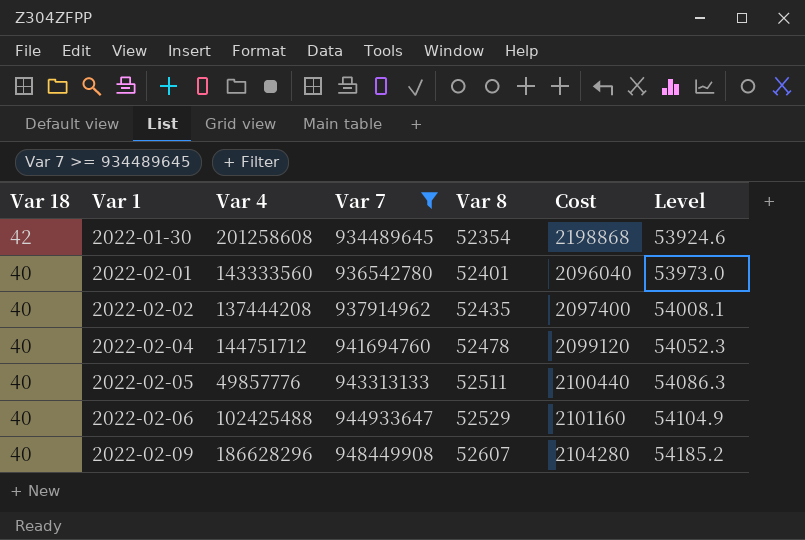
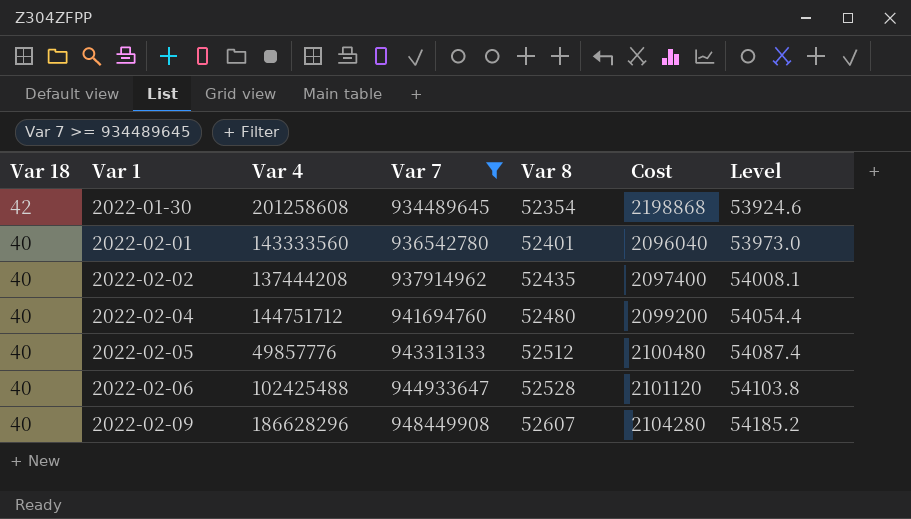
2022-02-04 | Var 8: 52478 -> 52480
2022-02-04 | Cost: 2099120 -> 2099200
2022-02-04 | Level: 54052.3 -> 54054.4
2022-02-05 | Var 8: 52511 -> 52512
2022-02-05 | Cost: 2100440 -> 2100480
2022-02-05 | Level: 54086.3 -> 54087.4
2022-02-06 | Var 8: 52529 -> 52528
2022-02-06 | Cost: 2101160 -> 2101120
2022-02-06 | Level: 54104.9 -> 54103.8

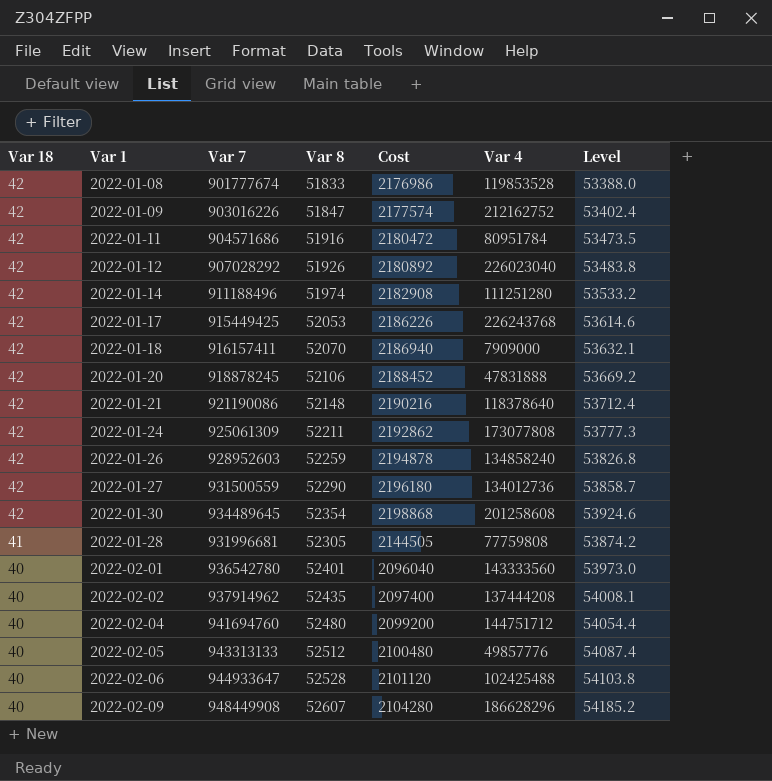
filter: Var 7 >= 934489645 -> none
column Var 4 | position: 3 -> 6

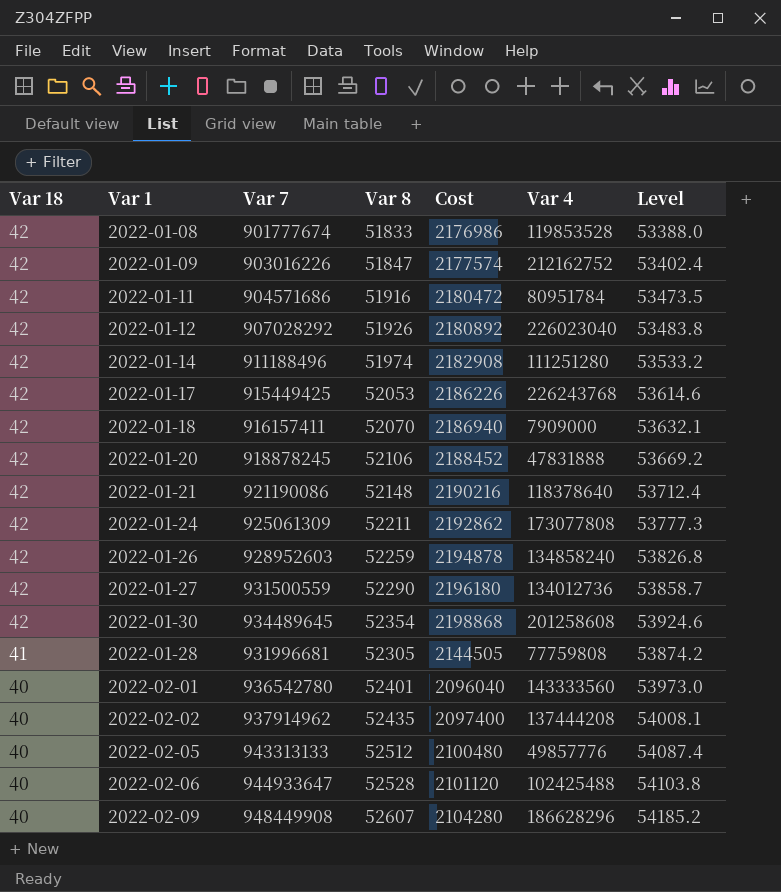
row 2022-02-04: 40 | 941694760 | 52480 | 2099200 | 144751712 | 54054.4 -> none

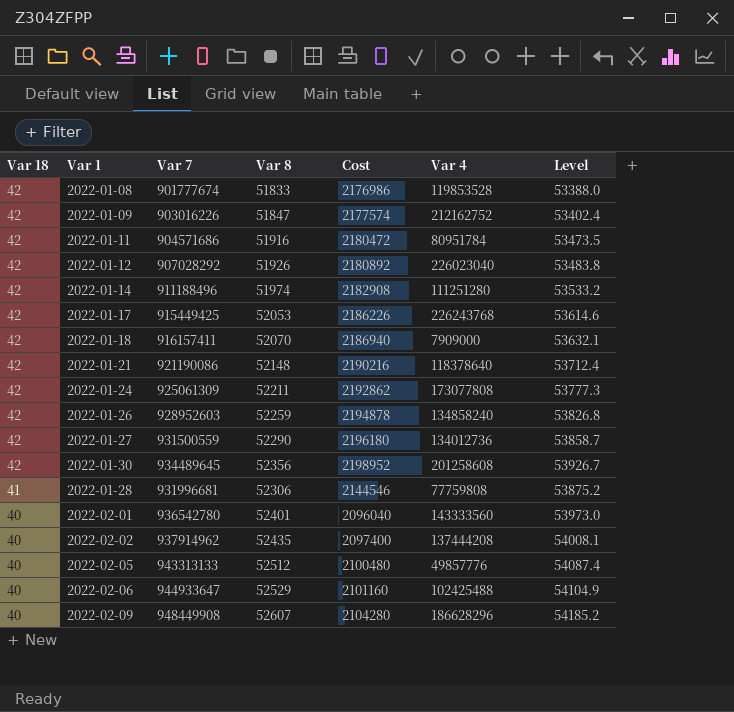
row 2022-01-20: 42 | 918878245 | 52106 | 2188452 | 47831888 | 53669.2 -> none
2022-01-30 | Var 8: 52354 -> 52356
2022-01-30 | Cost: 2198868 -> 2198952
2022-01-30 | Level: 53924.6 -> 53926.7
2022-01-28 | Var 8: 52305 -> 52306
2022-01-28 | Cost: 2144505 -> 2144546
2022-01-28 | Level: 53874.2 -> 53875.2
2022-02-06 | Var 8: 52528 -> 52529
2022-02-06 | Cost: 2101120 -> 2101160
2022-02-06 | Level: 54103.8 -> 54104.9

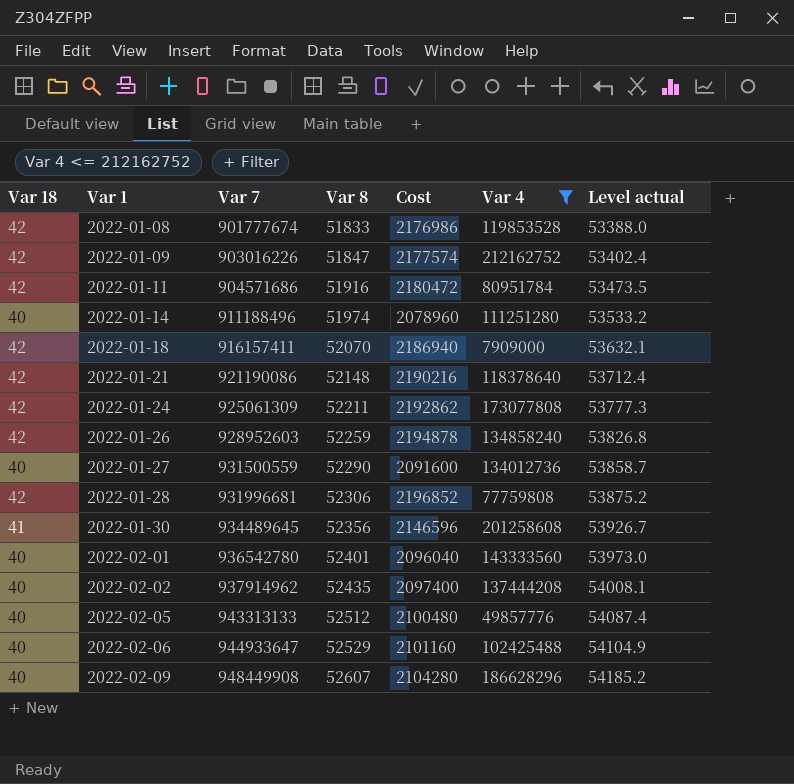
filter: none -> Var 4 <= 212162752
row order: Var 18 descending -> Var 1 ascending
column name: Level -> Level actual
2022-01-14 | Var 18: 42 -> 40
2022-01-14 | Cost: 2182908 -> 2078960
2022-01-27 | Var 18: 42 -> 40
2022-01-27 | Cost: 2196180 -> 2091600
2022-01-28 | Var 18: 41 -> 42
2022-01-28 | Cost: 2144546 -> 2196852
2022-01-30 | Var 18: 42 -> 41
2022-01-30 | Cost: 2198952 -> 2146596

